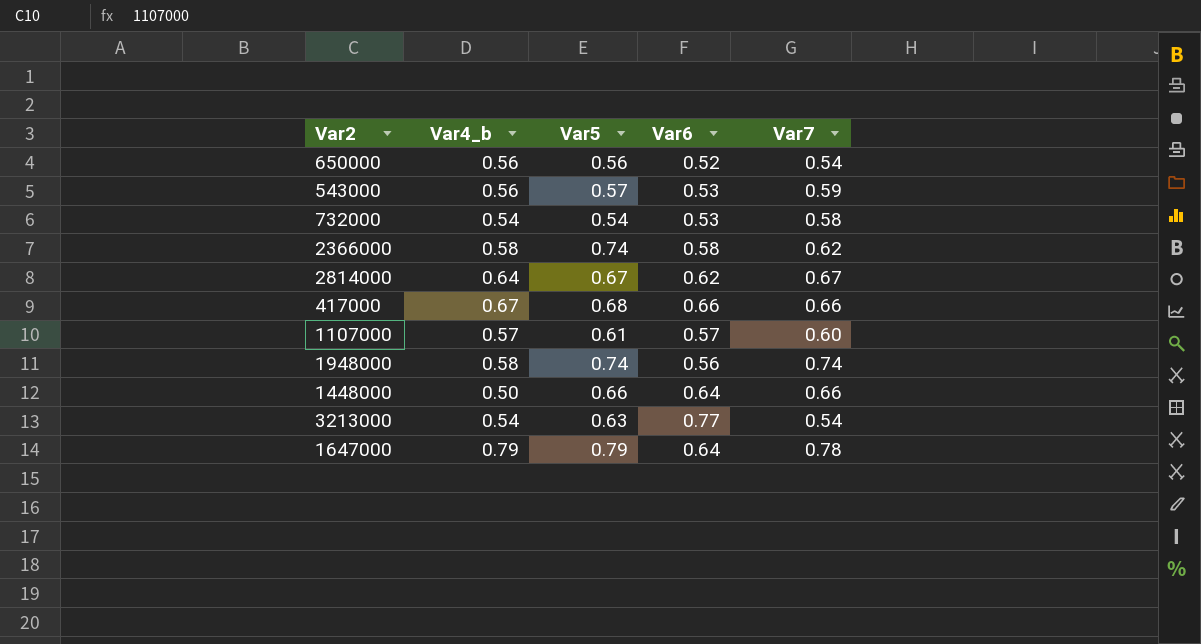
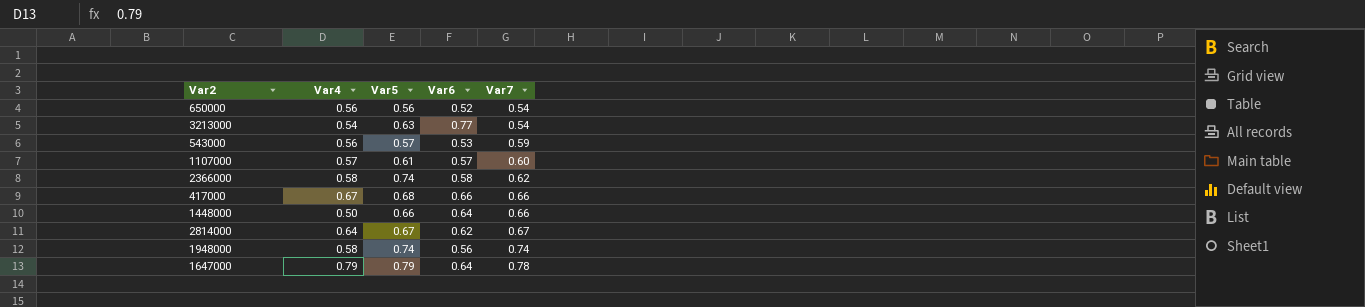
row order: none -> Var7 ascending
column name: Var4_b -> Var4
row 732000: 0.54 | 0.54 | 0.53 | 0.58 -> none

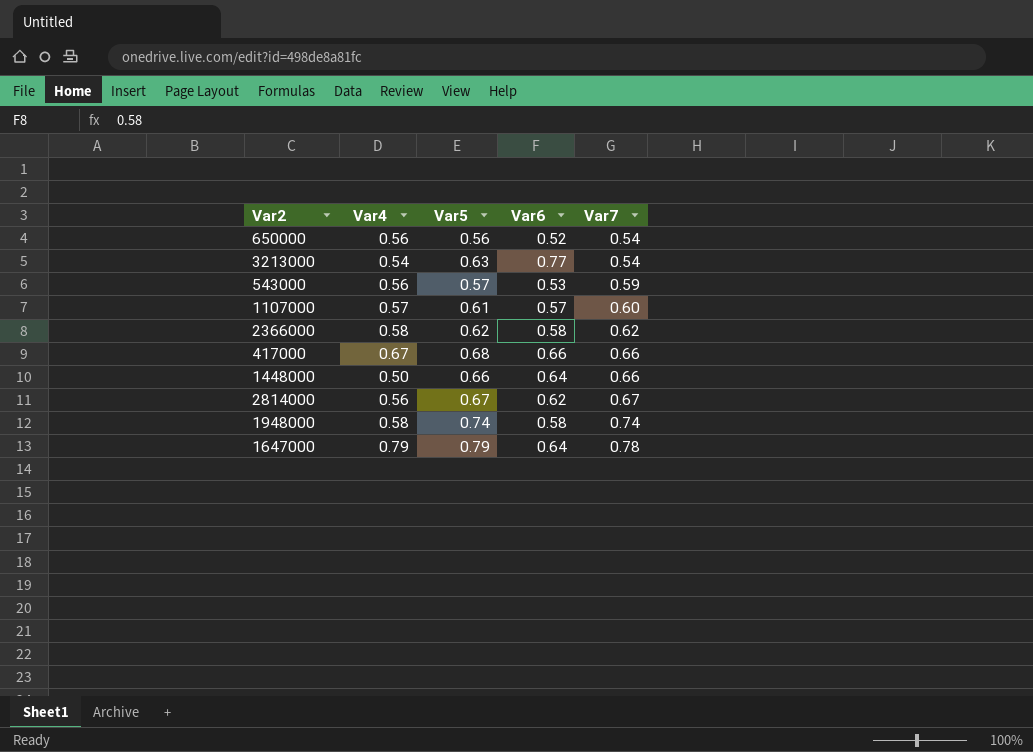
2366000 | Var5: 0.74 -> 0.62
2814000 | Var4: 0.64 -> 0.56
1948000 | Var6: 0.56 -> 0.58

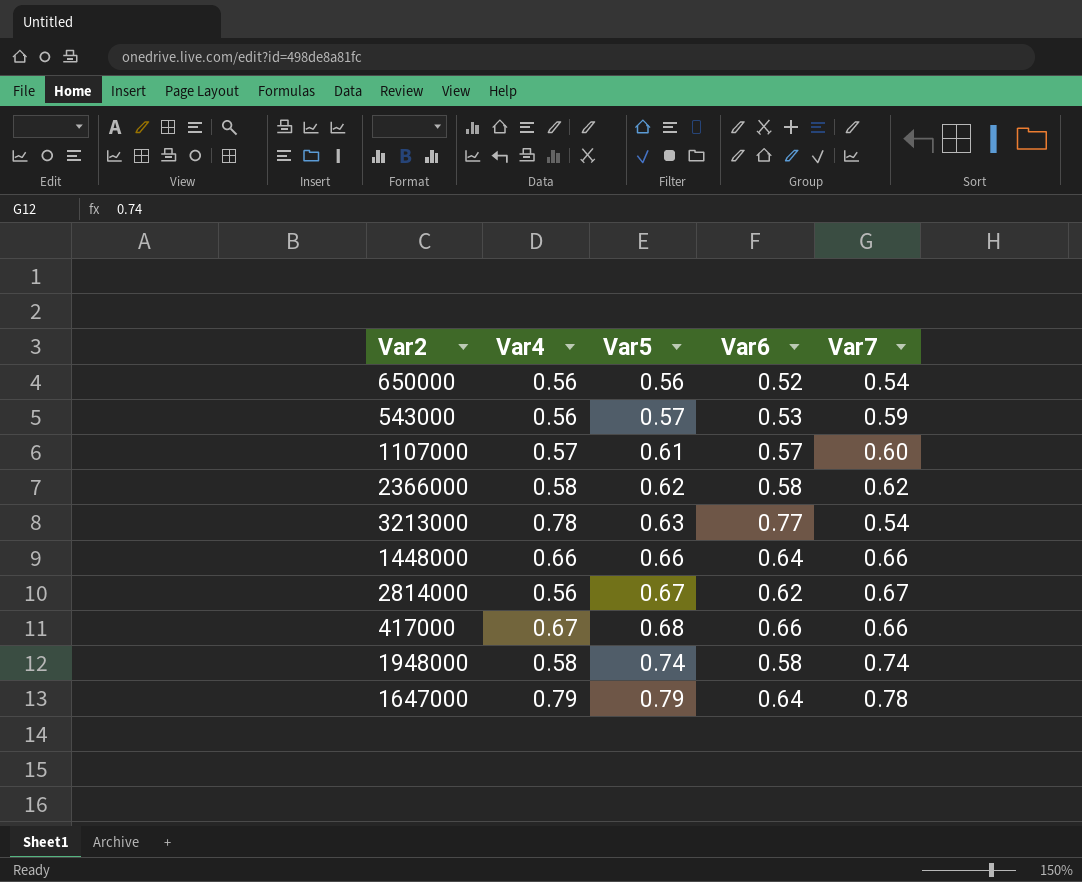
row order: Var7 ascending -> Var5 ascending
3213000 | Var4: 0.54 -> 0.78
1448000 | Var4: 0.50 -> 0.66

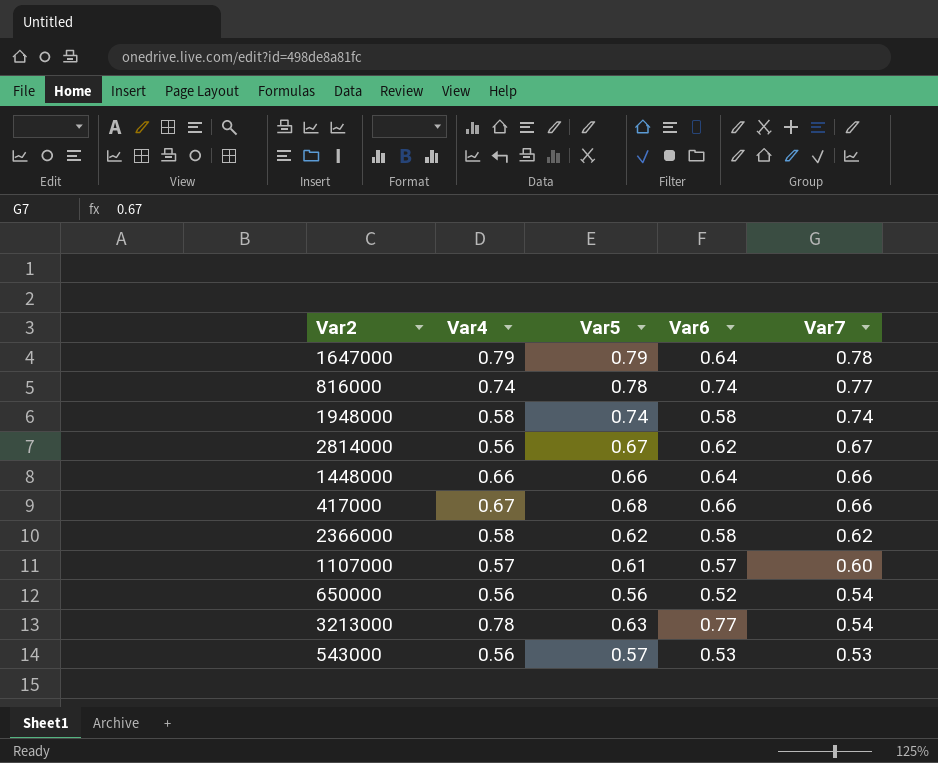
row order: Var5 ascending -> Var7 descending
row 816000: none -> 0.74 | 0.78 | 0.74 | 0.77
543000 | Var7: 0.59 -> 0.53

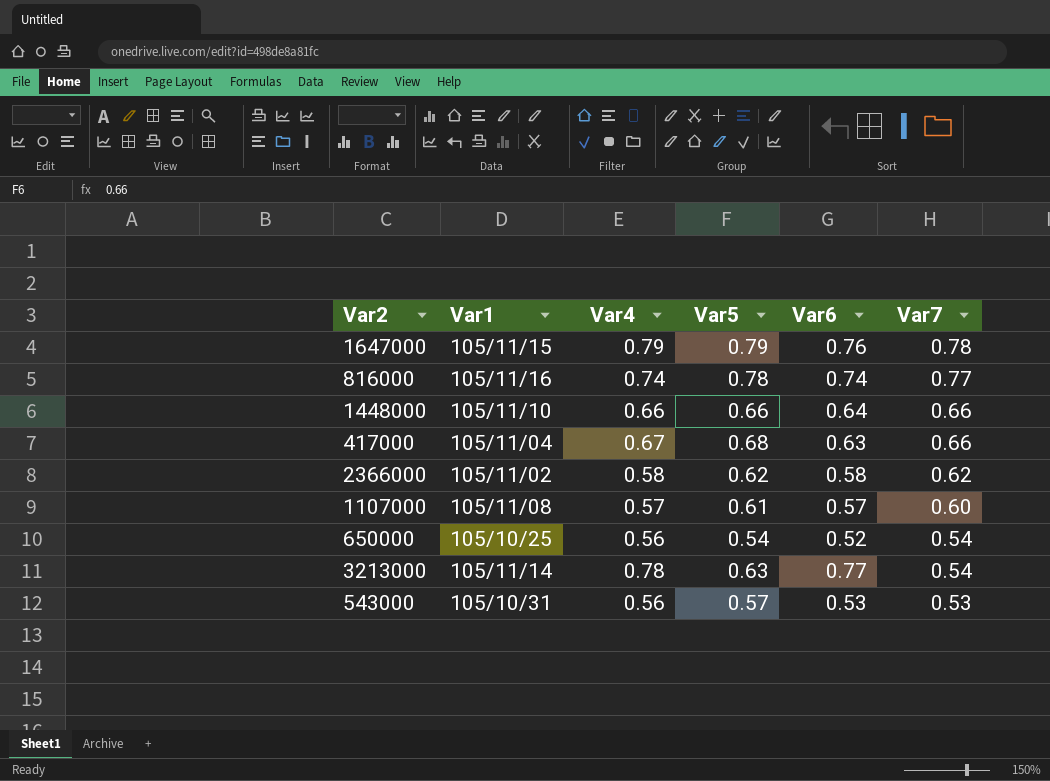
column Var1 | position: none -> 2
row 1948000: 0.58 | 0.74 | 0.58 | 0.74 -> none
row 2814000: 0.56 | 0.67 | 0.62 | 0.67 -> none
1647000 | Var6: 0.64 -> 0.76
417000 | Var6: 0.66 -> 0.63
650000 | Var5: 0.56 -> 0.54

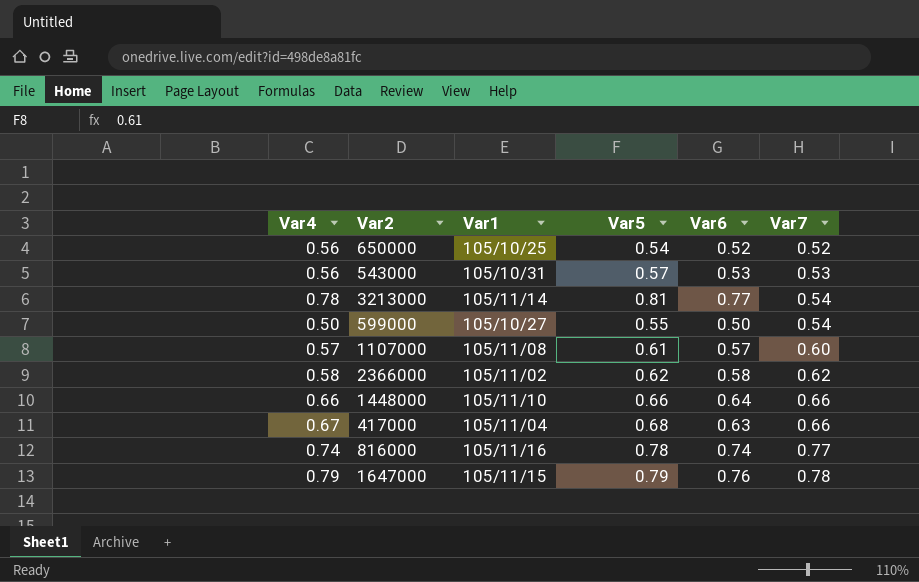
row order: Var7 descending -> Var7 ascending
column Var4 | position: 3 -> 1
650000 | Var7: 0.54 -> 0.52
3213000 | Var5: 0.63 -> 0.81
row 599000: none -> 0.50 | 105/10/27 | 0.55 | 0.50 | 0.54

